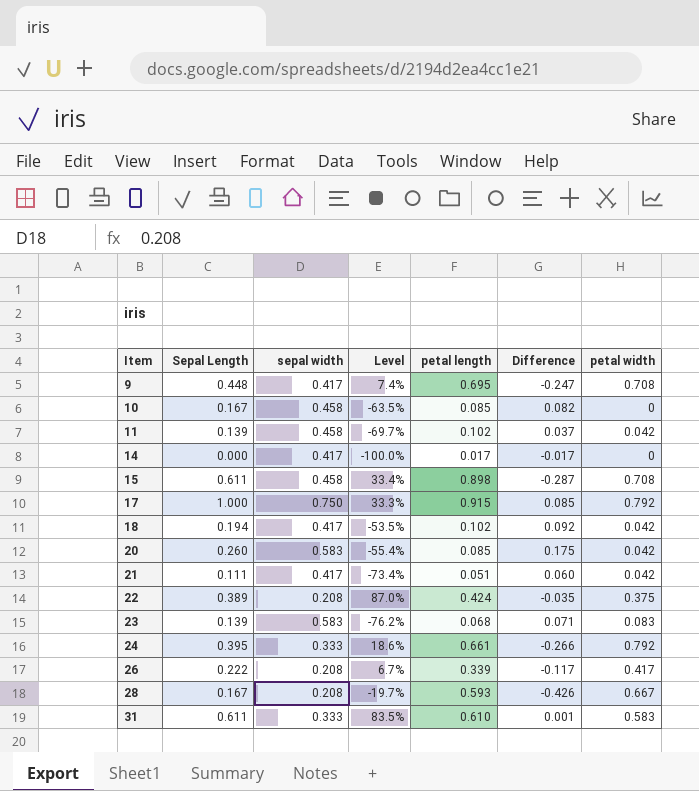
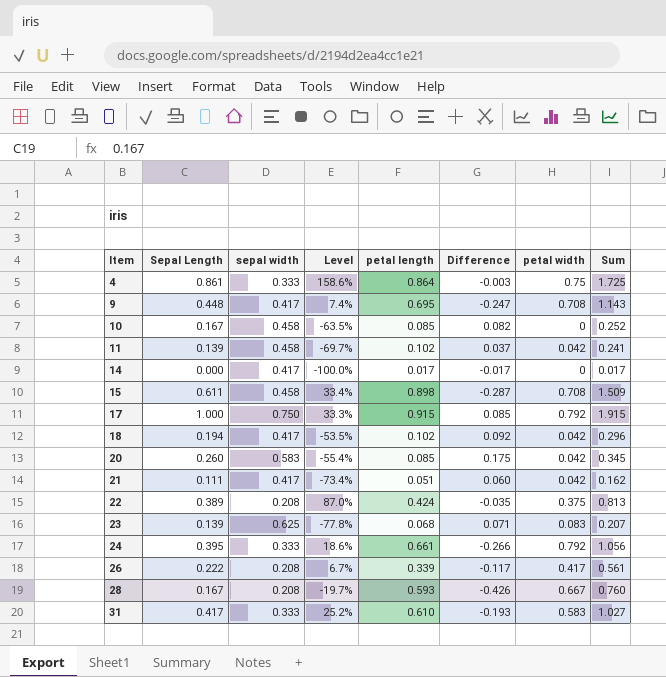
column Sum | formula: none -> [Sepal Length] + [petal length]
row 4: none -> 0.861 | 0.333 | 158.6% | 0.864 | -0.003 | 0.75 | 1.725
23 | sepal width: 0.583 -> 0.625
23 | Level: -76.2% -> -77.8%
31 | Sepal Length: 0.611 -> 0.417
31 | Level: 83.5% -> 25.2%
31 | Difference: 0.001 -> -0.193

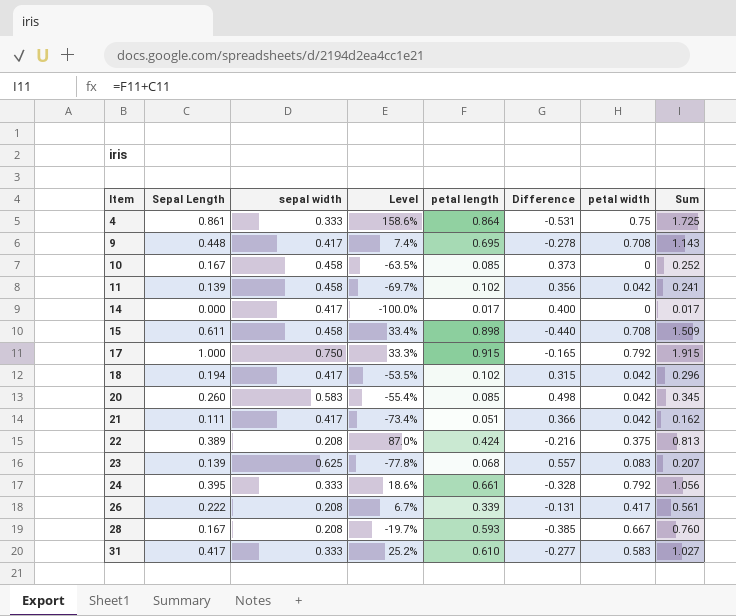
column Difference | formula: [Sepal Length] - [petal length] -> [sepal width] - [petal length]

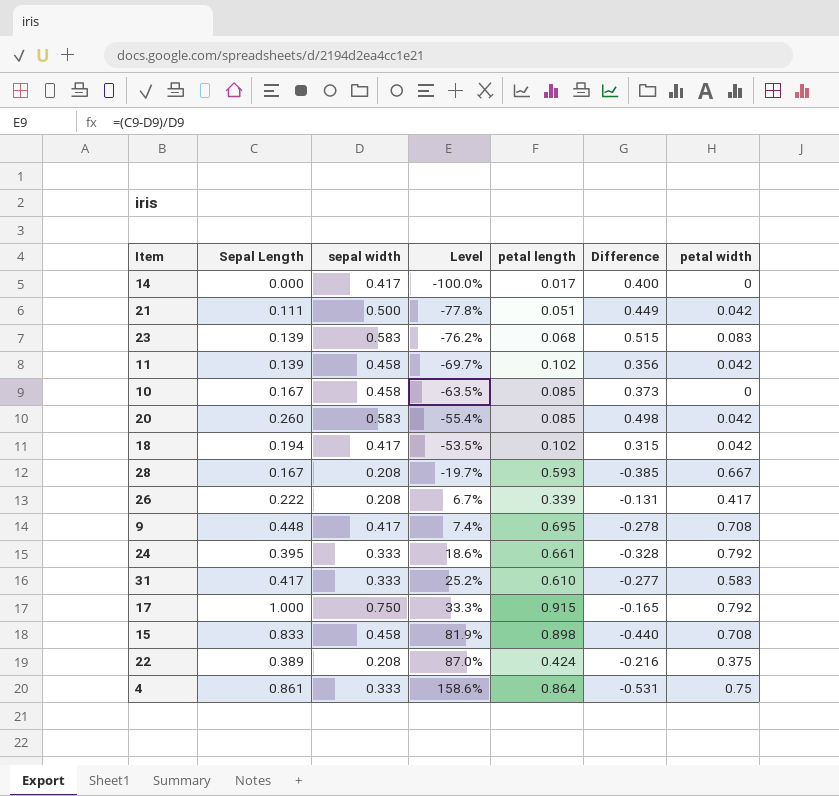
row order: Item ascending -> Level ascending
column Sum | formula: [Sepal Length] + [petal length] -> none
21 | sepal width: 0.417 -> 0.500
21 | Level: -73.4% -> -77.8%
21 | Difference: 0.366 -> 0.449
23 | sepal width: 0.625 -> 0.583
23 | Level: -77.8% -> -76.2%
23 | Difference: 0.557 -> 0.515
15 | Sepal Length: 0.611 -> 0.833
15 | Level: 33.4% -> 81.9%

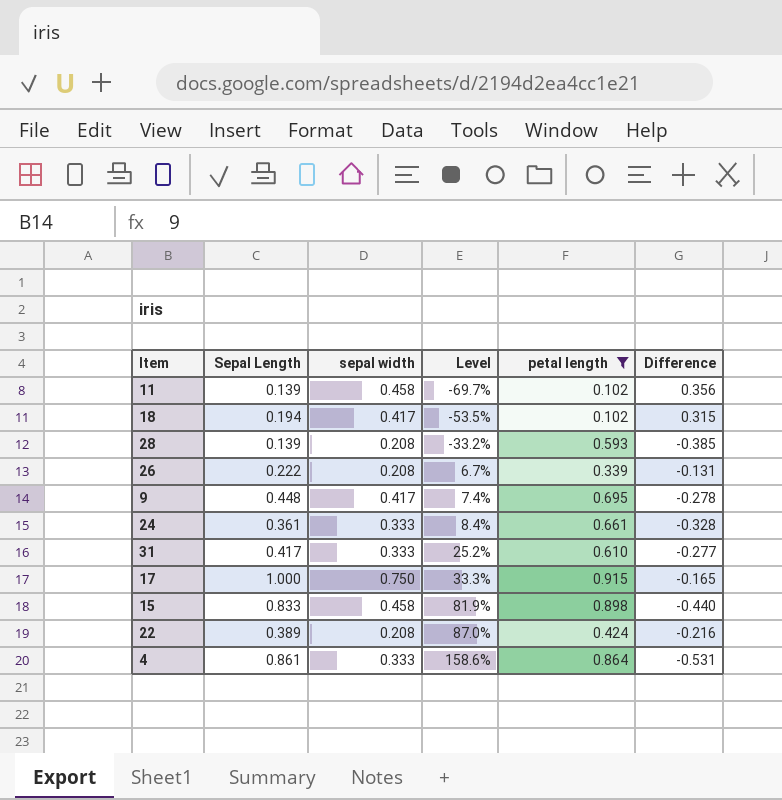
filter: none -> petal length >= 0.102
column petal width | position: 7 -> none
28 | Sepal Length: 0.167 -> 0.139
28 | Level: -19.7% -> -33.2%
24 | Sepal Length: 0.395 -> 0.361
24 | Level: 18.6% -> 8.4%

